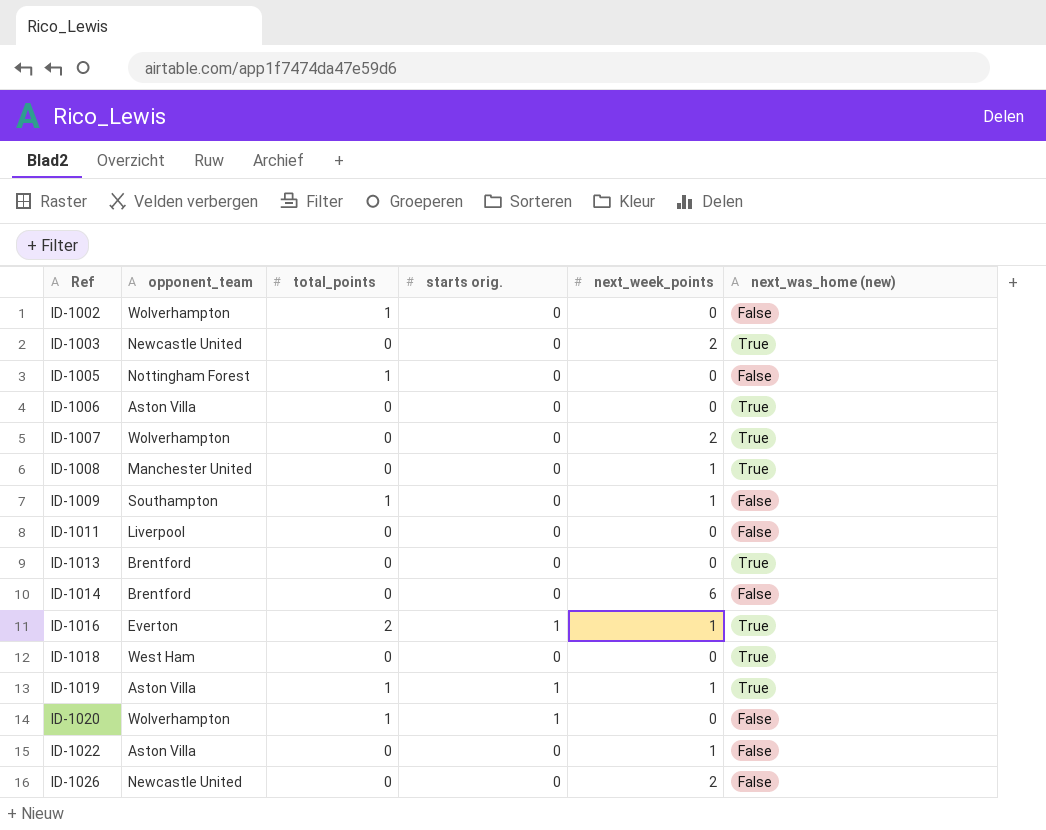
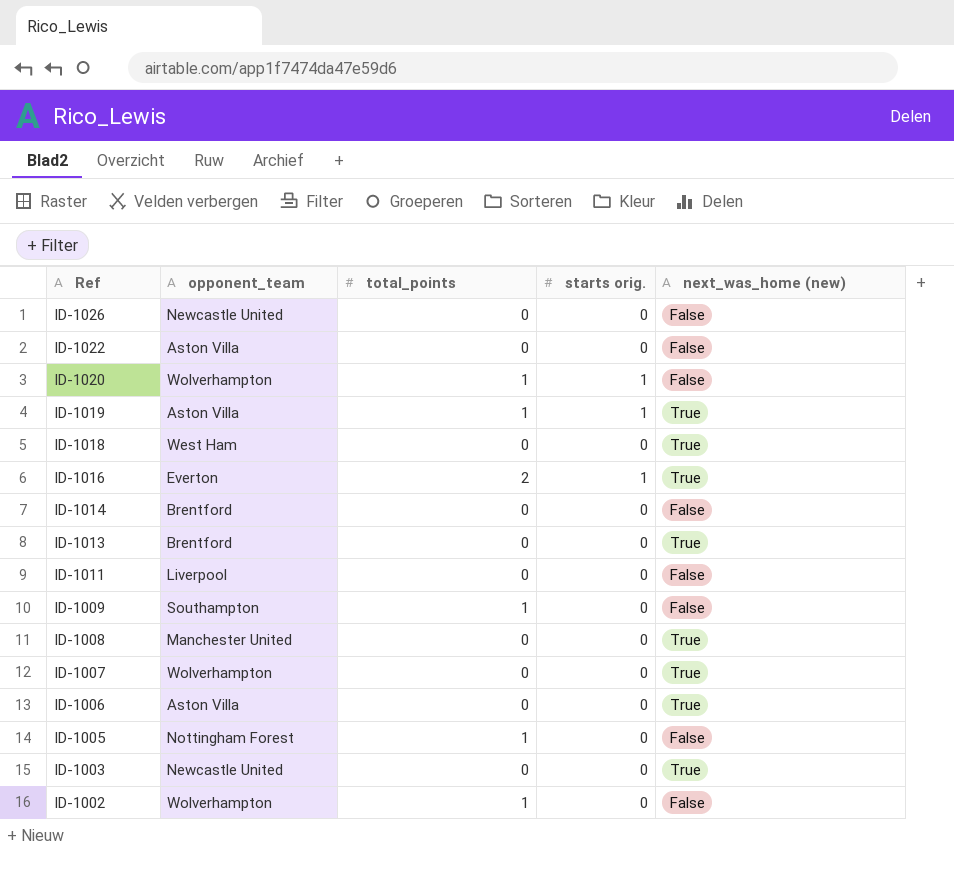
row order: Ref ascending -> Ref descending
column next_week_points | position: 5 -> none

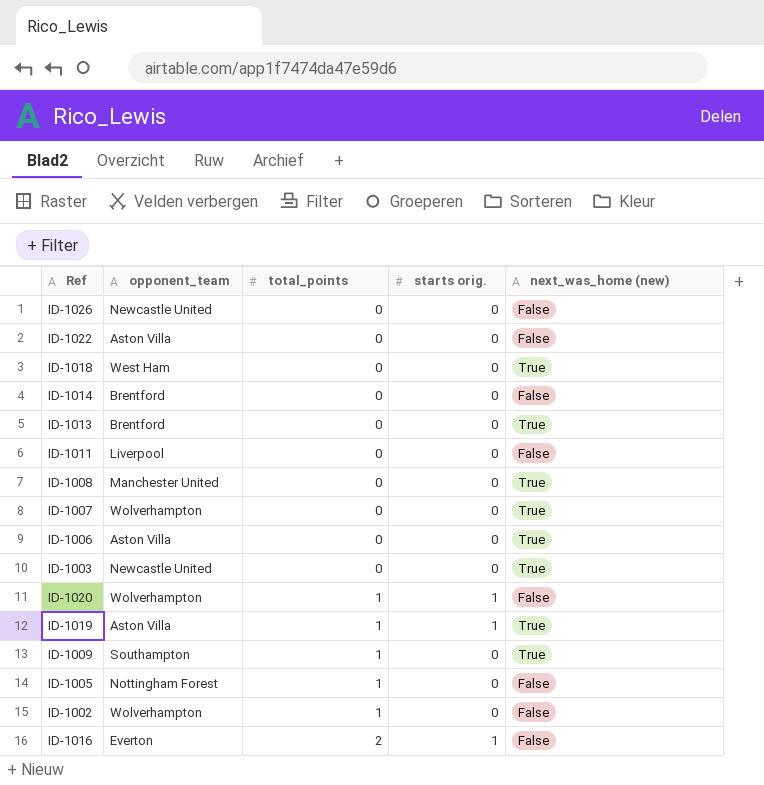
row order: Ref descending -> total_points ascending
ID-1009 | next_was_home (new): False -> True
ID-1016 | next_was_home (new): True -> False

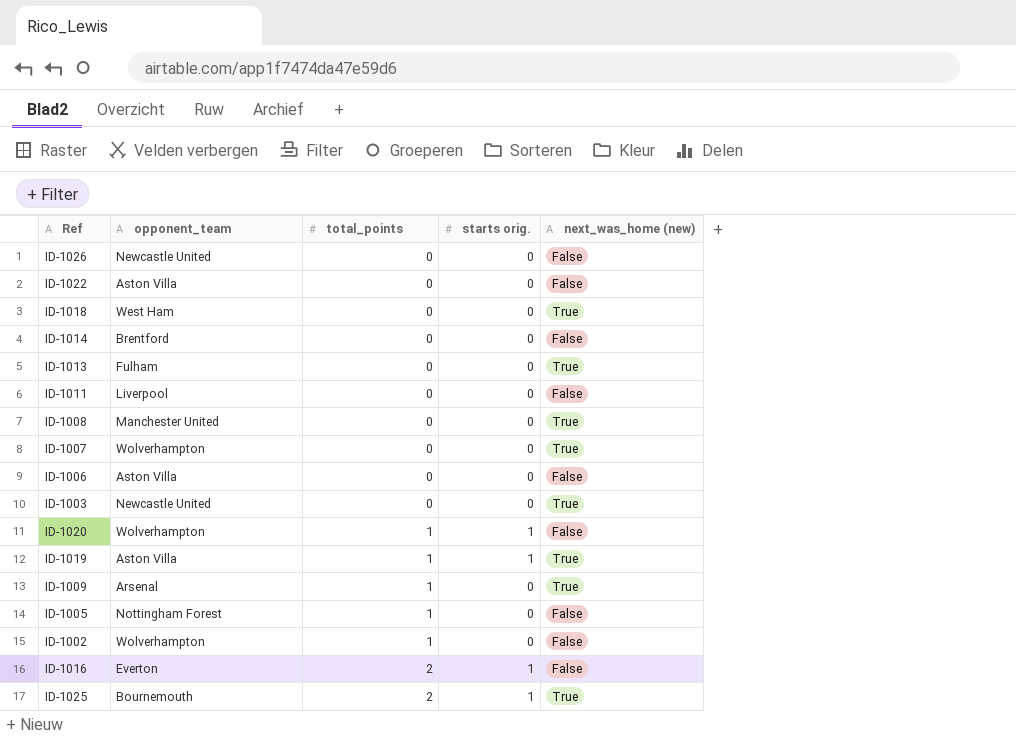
ID-1013 | opponent_team: Brentford -> Fulham
ID-1006 | next_was_home (new): True -> False
ID-1009 | opponent_team: Southampton -> Arsenal
row ID-1025: none -> Bournemouth | 2 | 1 | True

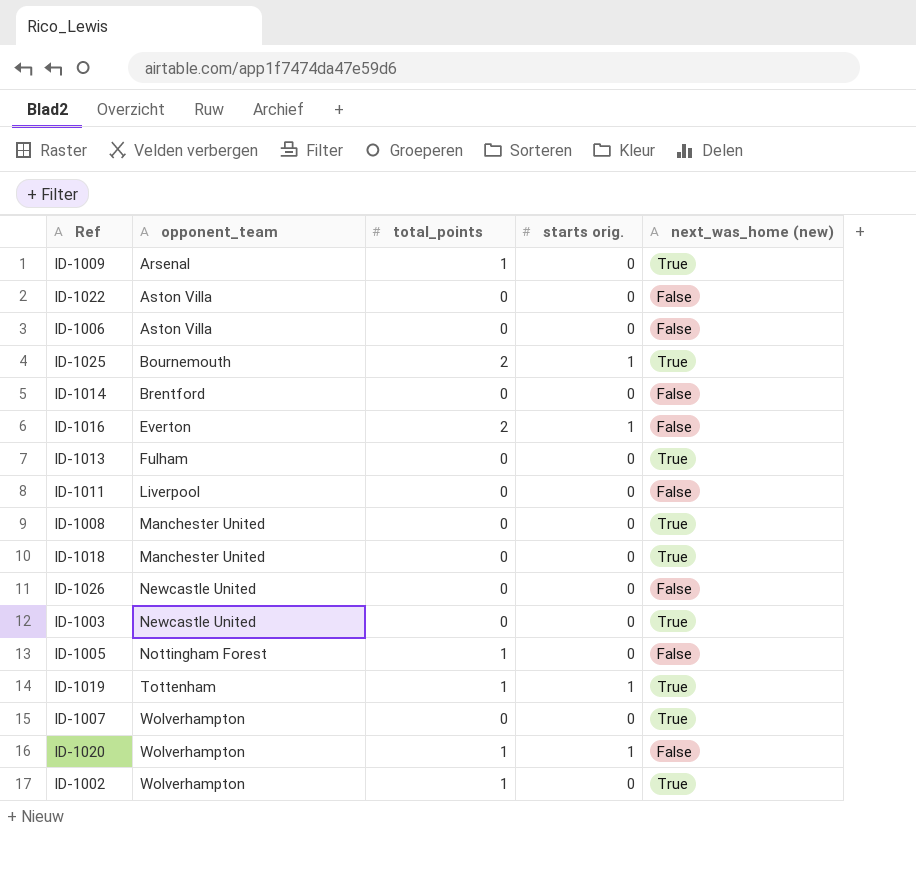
row order: total_points ascending -> opponent_team ascending
ID-1018 | opponent_team: West Ham -> Manchester United
ID-1019 | opponent_team: Aston Villa -> Tottenham
ID-1002 | next_was_home (new): False -> True

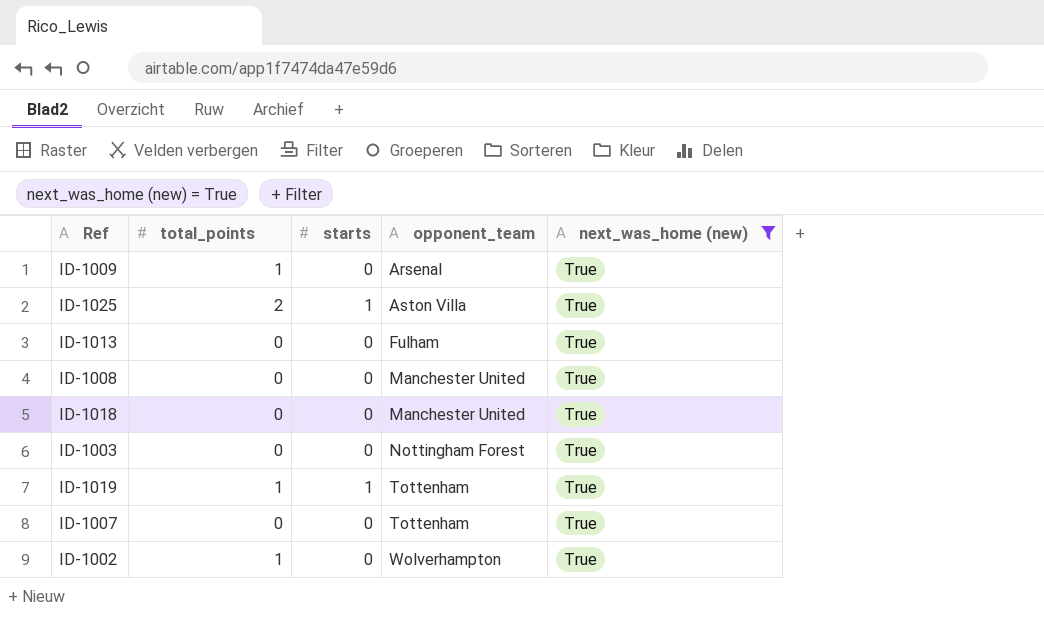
filter: none -> next_was_home (new) = True
column name: starts orig. -> starts
column opponent_team | position: 2 -> 4
ID-1025 | opponent_team: Bournemouth -> Aston Villa
ID-1003 | opponent_team: Newcastle United -> Nottingham Forest
ID-1007 | opponent_team: Wolverhampton -> Tottenham

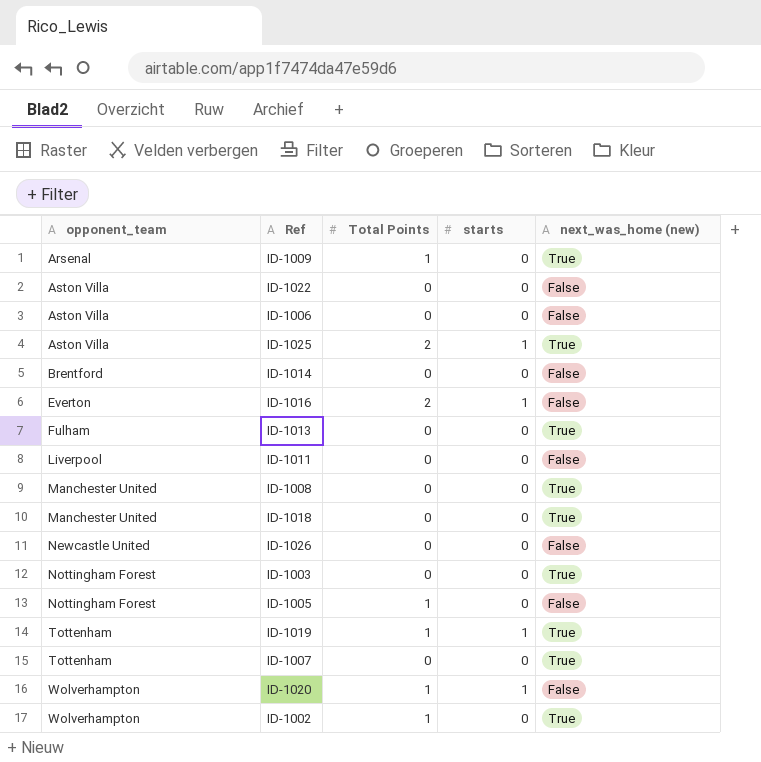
filter: next_was_home (new) = True -> none
column opponent_team | position: 4 -> 1
column name: total_points -> Total Points

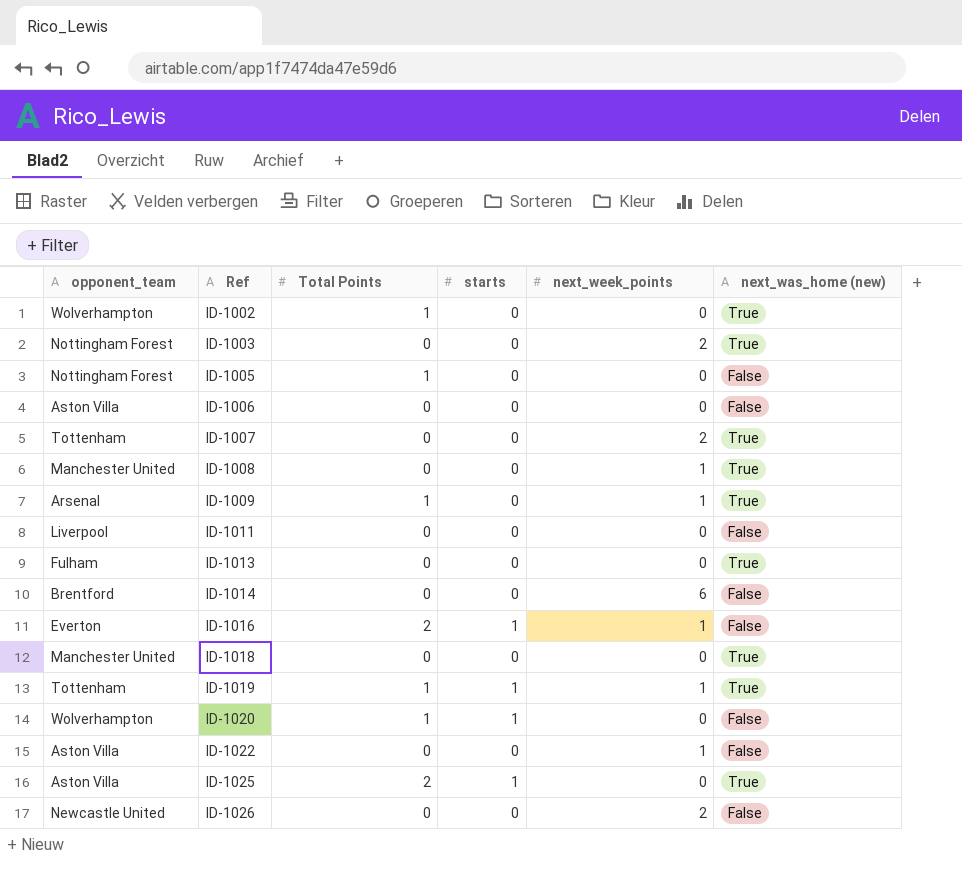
row order: opponent_team ascending -> Ref ascending
column next_week_points | position: none -> 5

